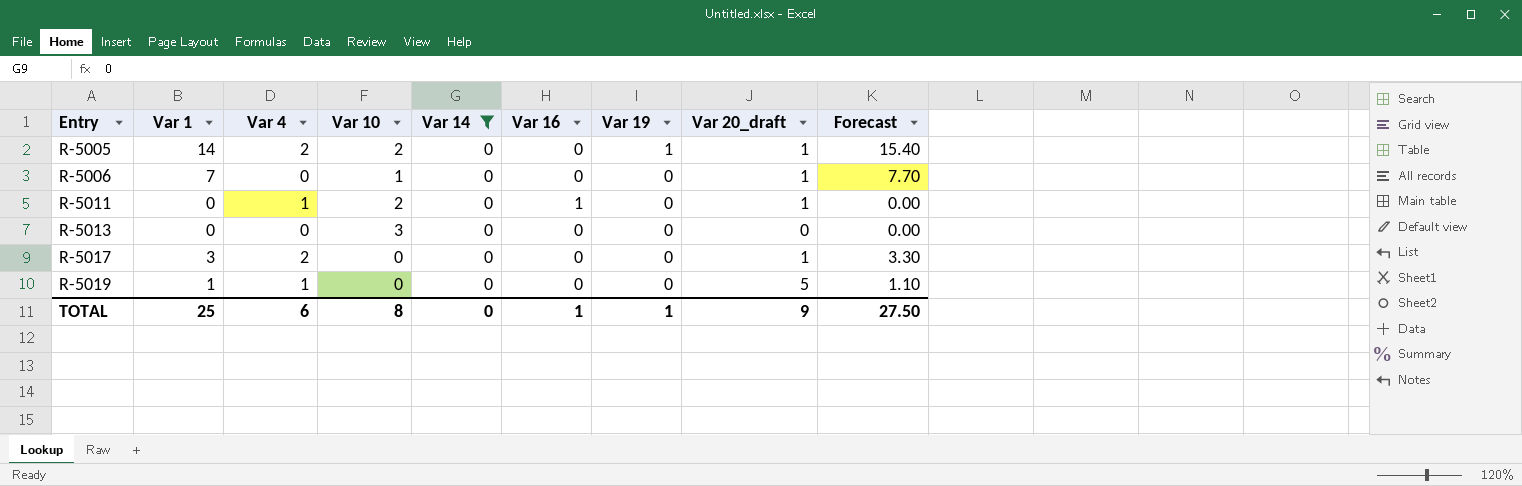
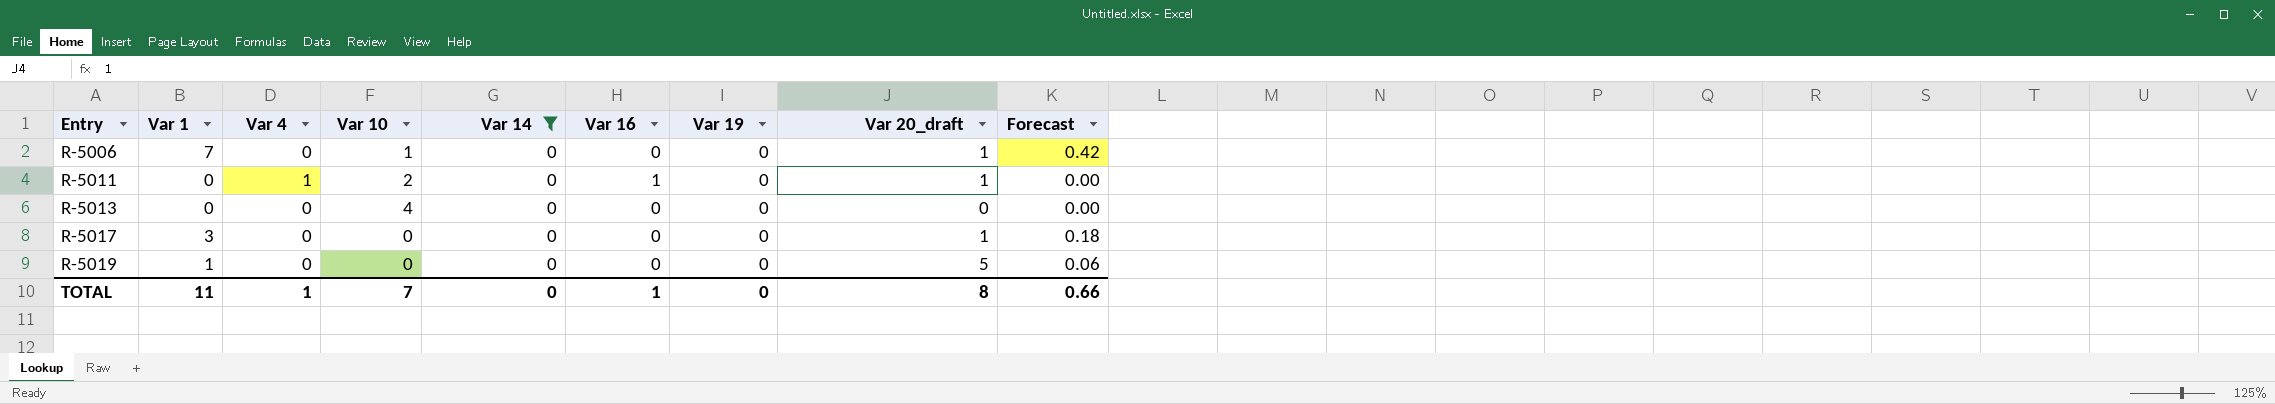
column Forecast | formula: [Var 1] * 1.1 -> [Var 1] * 0.06
row R-5005: 14 | 2 | 2 | 0 | 0 | 1 | 1 | 15.40 -> none
R-5013 | Var 10: 3 -> 4
R-5017 | Var 4: 2 -> 0
R-5019 | Var 4: 1 -> 0
TOTAL | Var 1: 25 -> 11
TOTAL | Var 4: 6 -> 1
TOTAL | Var 10: 8 -> 7
TOTAL | Var 19: 1 -> 0
TOTAL | Var 20_draft: 9 -> 8
TOTAL | Forecast: 27.50 -> 0.66

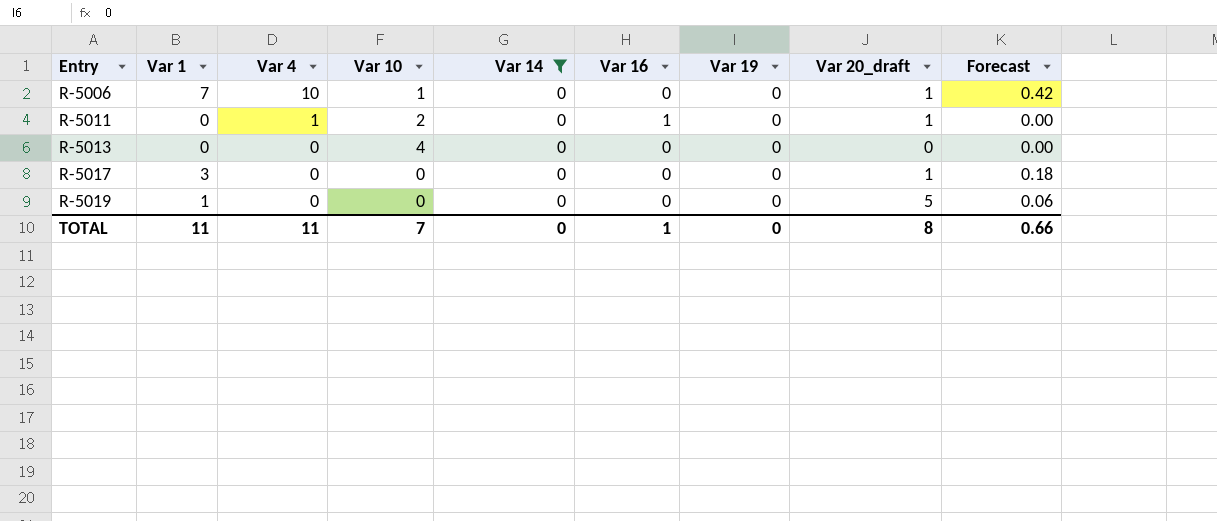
R-5006 | Var 4: 0 -> 10
TOTAL | Var 4: 1 -> 11

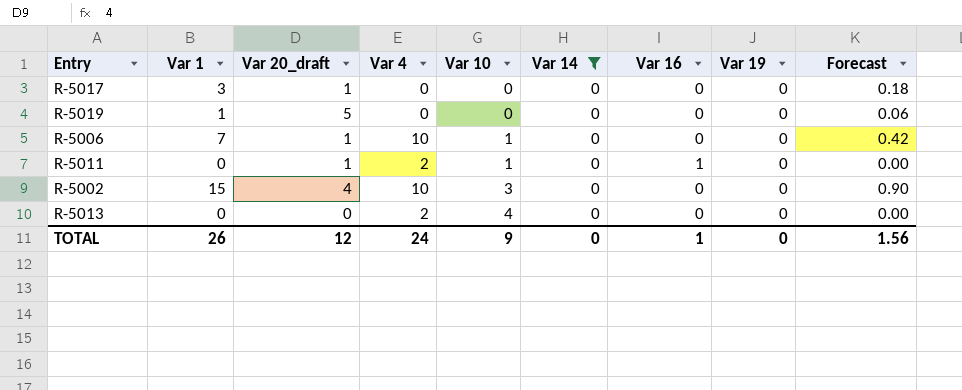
row order: Entry ascending -> Var 10 ascending
column Var 20_draft | position: 8 -> 3
R-5011 | Var 4: 1 -> 2
R-5011 | Var 10: 2 -> 1
row R-5002: none -> 15 | 4 | 10 | 3 | 0 | 0 | 0 | 0.90
R-5013 | Var 4: 0 -> 2
TOTAL | Var 1: 11 -> 26
TOTAL | Var 20_draft: 8 -> 12
TOTAL | Var 4: 11 -> 24
TOTAL | Var 10: 7 -> 9
TOTAL | Forecast: 0.66 -> 1.56

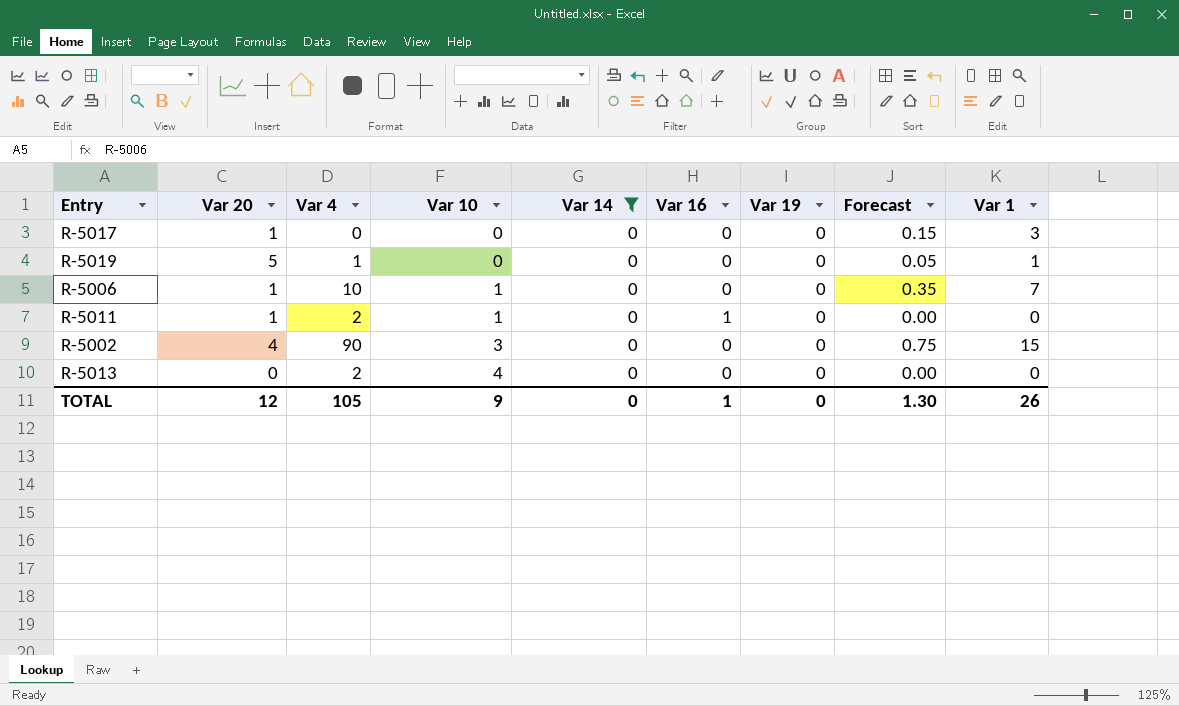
column name: Var 20_draft -> Var 20
column Forecast | formula: [Var 1] * 0.06 -> [Var 1] * 0.05
column Var 1 | position: 2 -> 9
R-5019 | Var 4: 0 -> 1
R-5002 | Var 4: 10 -> 90
TOTAL | Var 4: 24 -> 105
TOTAL | Forecast: 1.56 -> 1.30

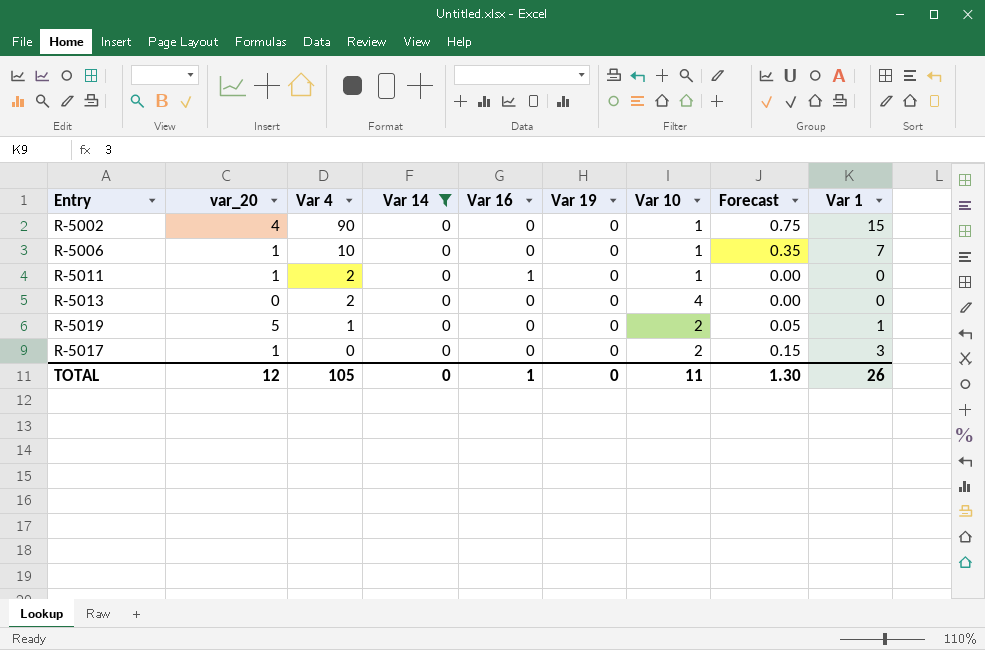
row order: Var 10 ascending -> Var 4 descending
column name: Var 20 -> var_20
column Var 10 | position: 4 -> 7
R-5002 | Var 10: 3 -> 1
R-5019 | Var 10: 0 -> 2
R-5017 | Var 10: 0 -> 2
TOTAL | Var 10: 9 -> 11

